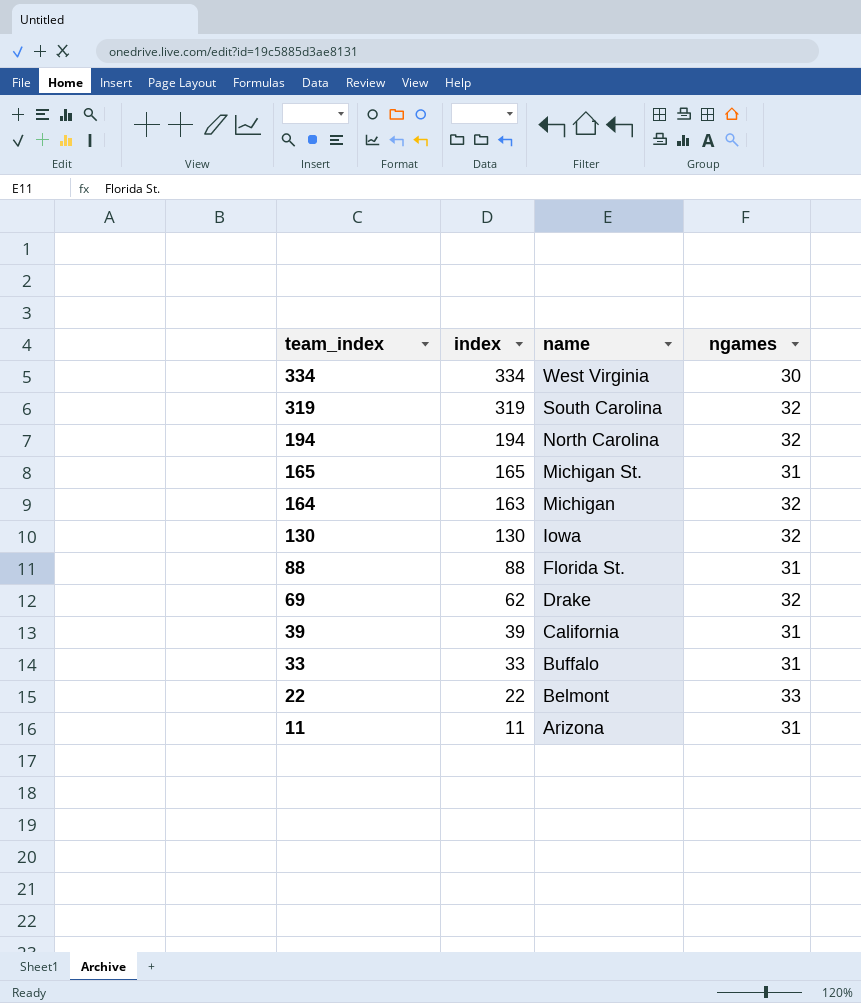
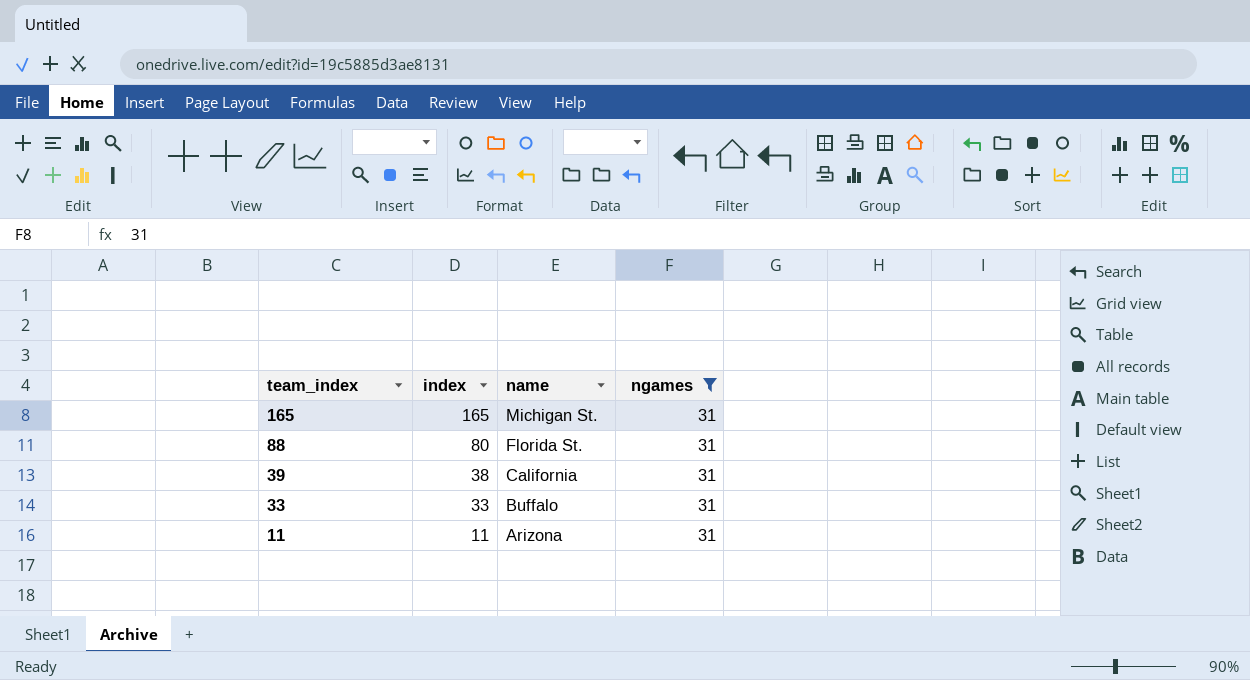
filter: none -> ngames = 31
88 | index: 88 -> 80
39 | index: 39 -> 38

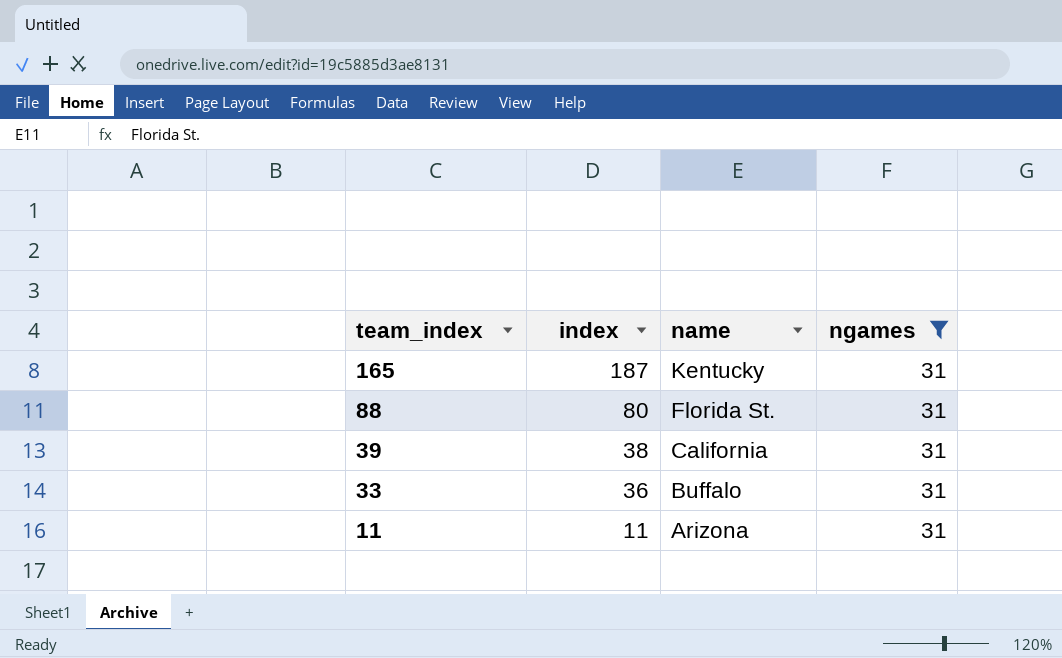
165 | index: 165 -> 187
165 | name: Michigan St. -> Kentucky
33 | index: 33 -> 36

